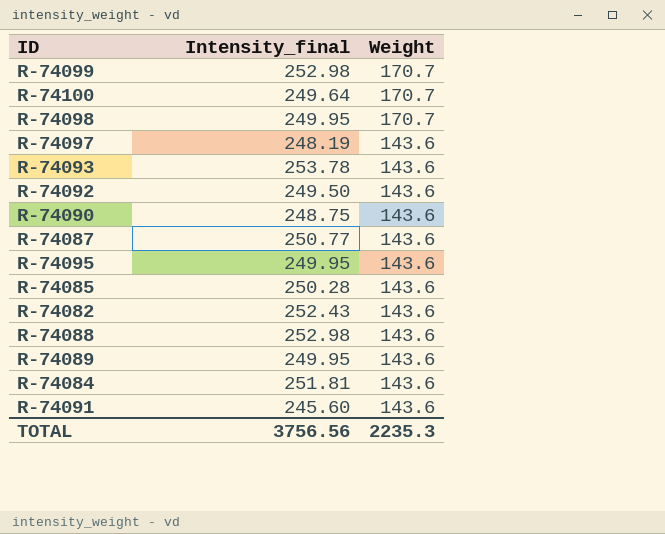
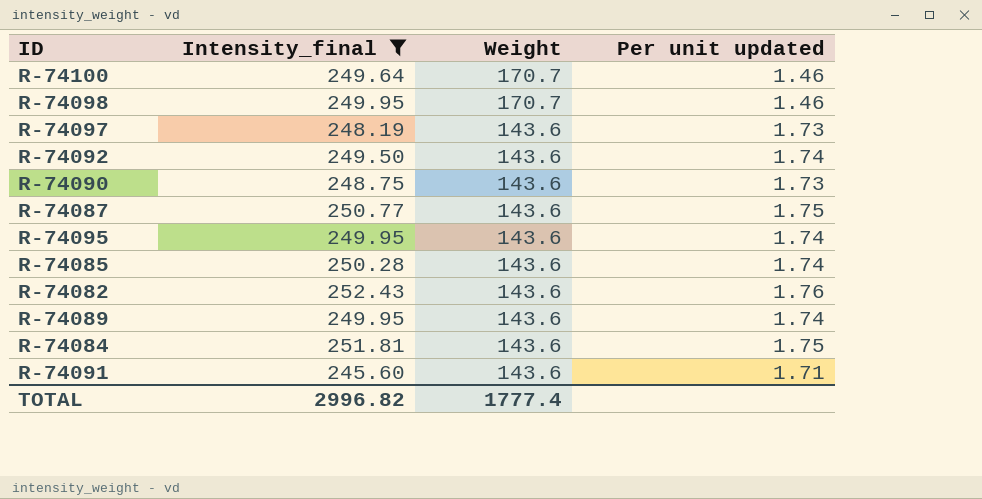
filter: none -> Intensity_final <= 252.43
column Per unit updated | formula: none -> [Intensity_final] / [Weight]
TOTAL | Intensity_final: 3756.56 -> 2996.82
TOTAL | Weight: 2235.3 -> 1777.4

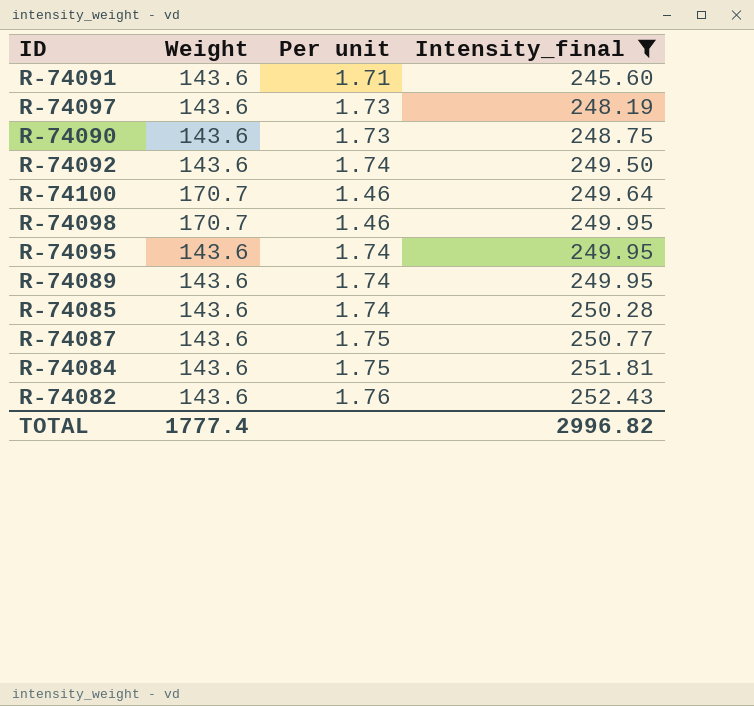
row order: Weight descending -> Intensity_final ascending
column name: Per unit updated -> Per unit
column Intensity_final | position: 2 -> 4

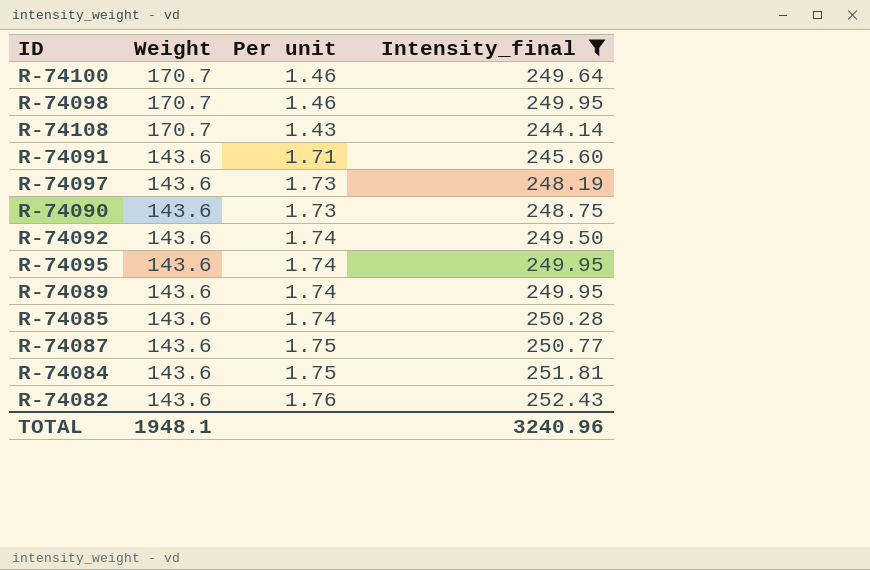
row order: Intensity_final ascending -> Weight descending
row R-74108: none -> 170.7 | 1.43 | 244.14
TOTAL | Weight: 1777.4 -> 1948.1
TOTAL | Intensity_final: 2996.82 -> 3240.96

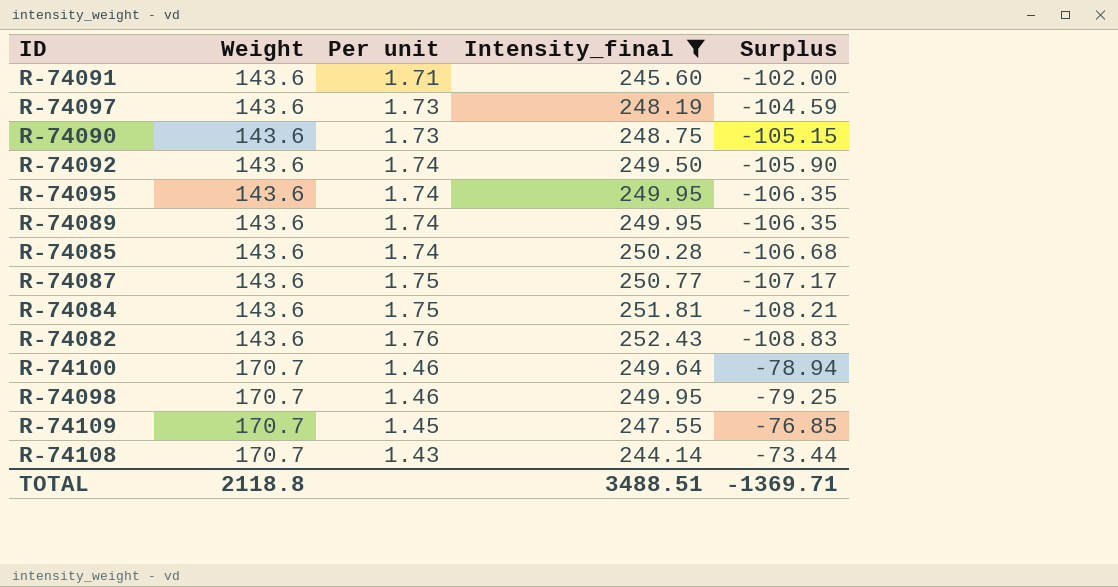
row order: Weight descending -> Weight ascending
column Surplus | formula: none -> [Weight] - [Intensity_final]
row R-74109: none -> 170.7 | 1.45 | 247.55 | -76.85
TOTAL | Weight: 1948.1 -> 2118.8
TOTAL | Intensity_final: 3240.96 -> 3488.51

